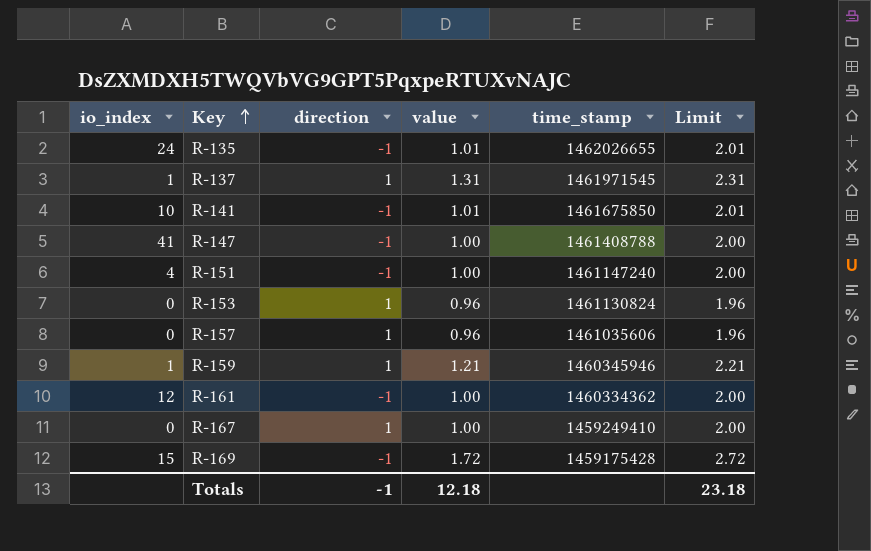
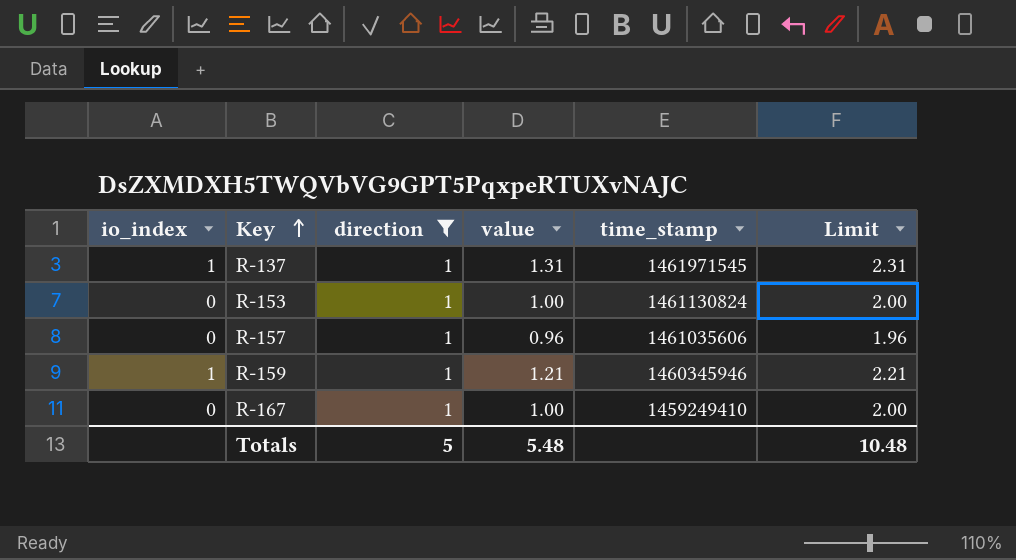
filter: none -> direction = 1
R-153 | value: 0.96 -> 1.00
R-153 | Limit: 1.96 -> 2.00
Totals | direction: -1 -> 5
Totals | value: 12.18 -> 5.48
Totals | Limit: 23.18 -> 10.48

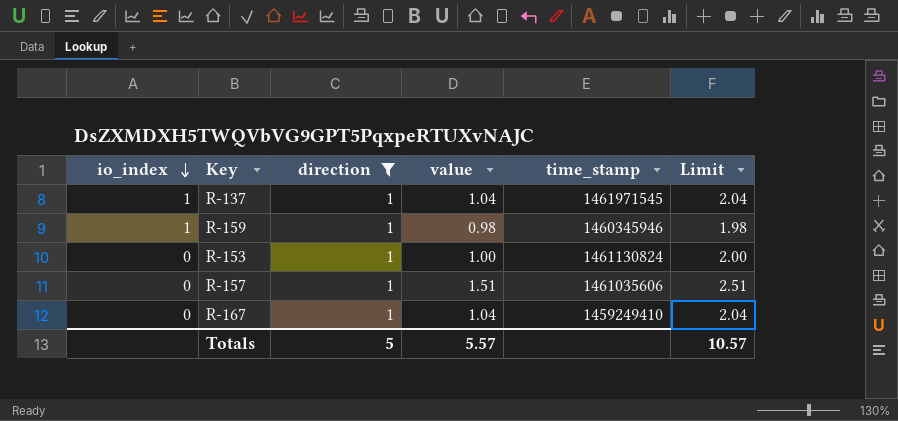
row order: Key ascending -> io_index descending
R-137 | value: 1.31 -> 1.04
R-137 | Limit: 2.31 -> 2.04
R-159 | value: 1.21 -> 0.98
R-159 | Limit: 2.21 -> 1.98
R-157 | value: 0.96 -> 1.51
R-157 | Limit: 1.96 -> 2.51
R-167 | value: 1.00 -> 1.04
R-167 | Limit: 2.00 -> 2.04
Totals | value: 5.48 -> 5.57
Totals | Limit: 10.48 -> 10.57

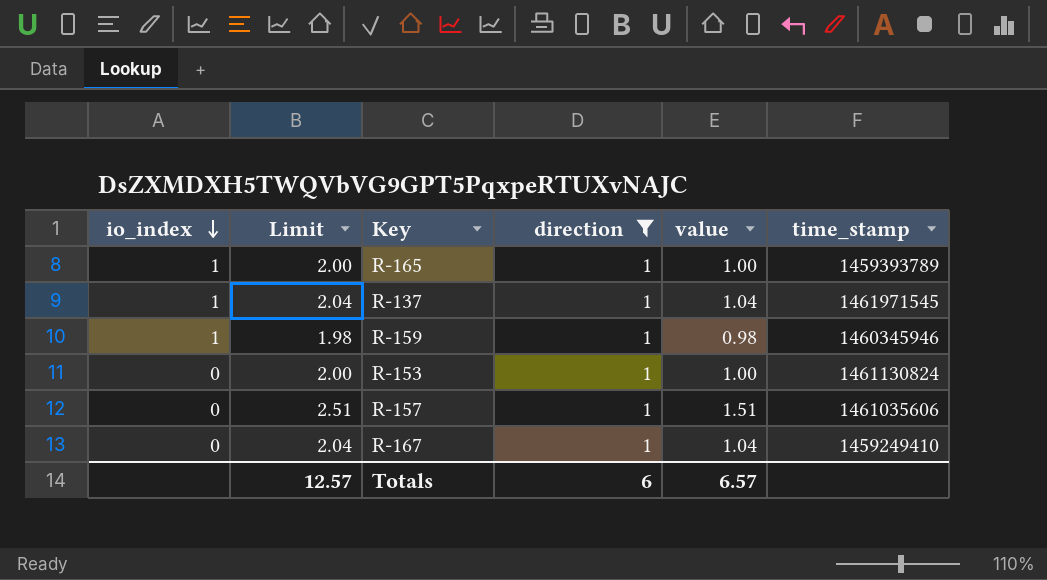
column Limit | position: 6 -> 2
row R-165: none -> 1 | 2.00 | 1 | 1.00 | 1459393789
Totals | Limit: 10.57 -> 12.57
Totals | direction: 5 -> 6
Totals | value: 5.57 -> 6.57

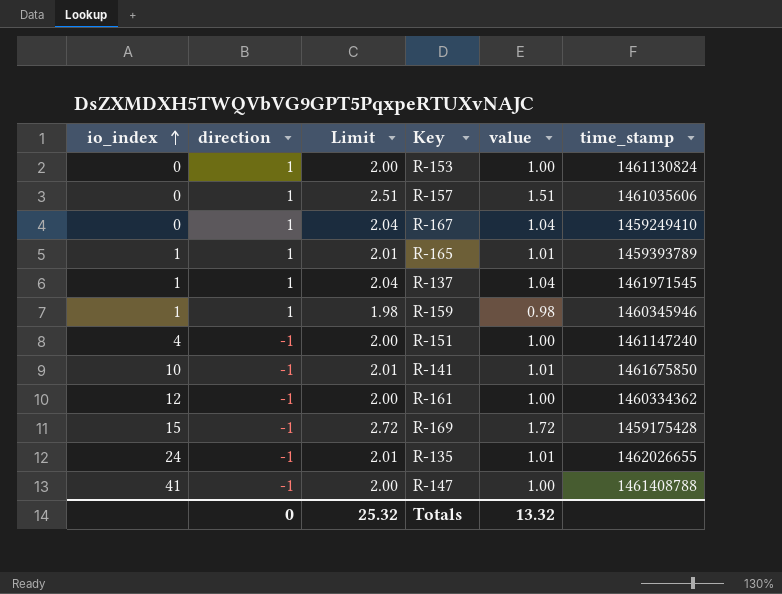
filter: direction = 1 -> none
row order: io_index descending -> io_index ascending
column direction | position: 4 -> 2
R-165 | Limit: 2.00 -> 2.01
R-165 | value: 1.00 -> 1.01
Totals | direction: 6 -> 0
Totals | Limit: 12.57 -> 25.32
Totals | value: 6.57 -> 13.32

